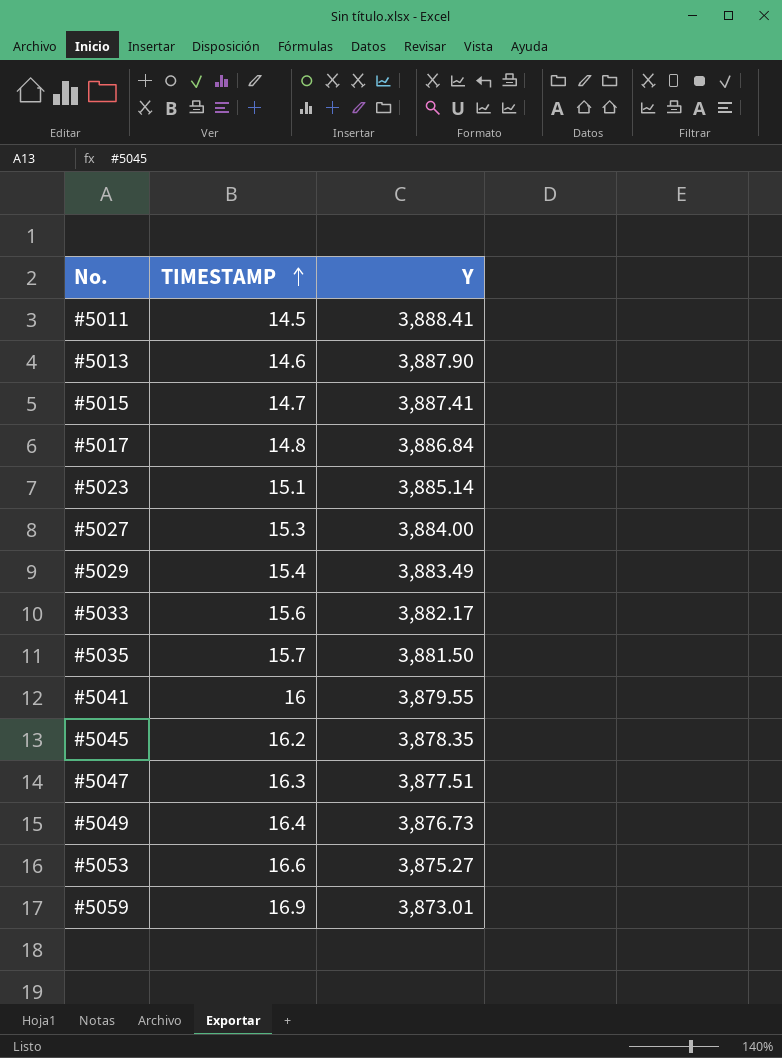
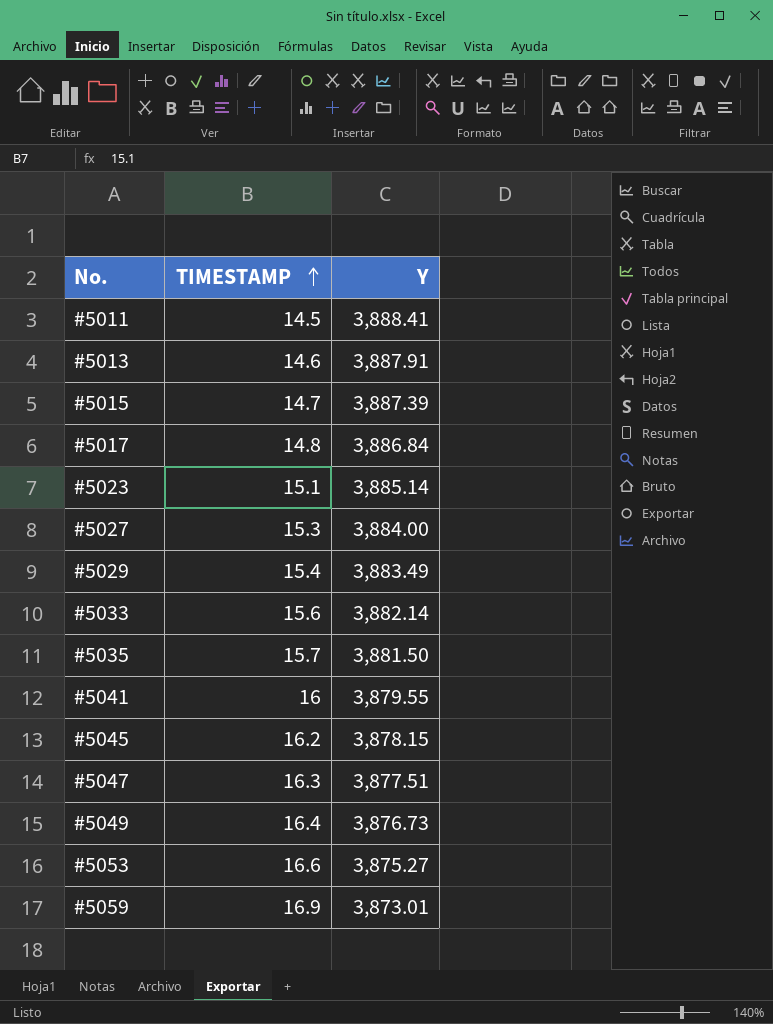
#5013 | Y: 3,887.90 -> 3,887.91
#5015 | Y: 3,887.41 -> 3,887.39
#5033 | Y: 3,882.17 -> 3,882.14
#5045 | Y: 3,878.35 -> 3,878.15

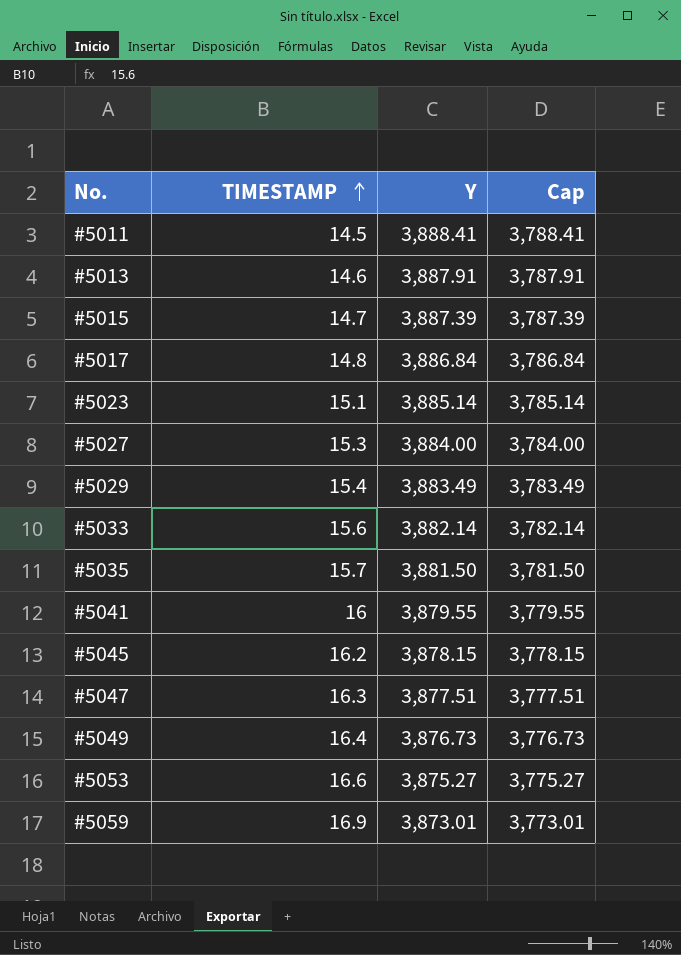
column Cap | formula: none -> [Y] - 100

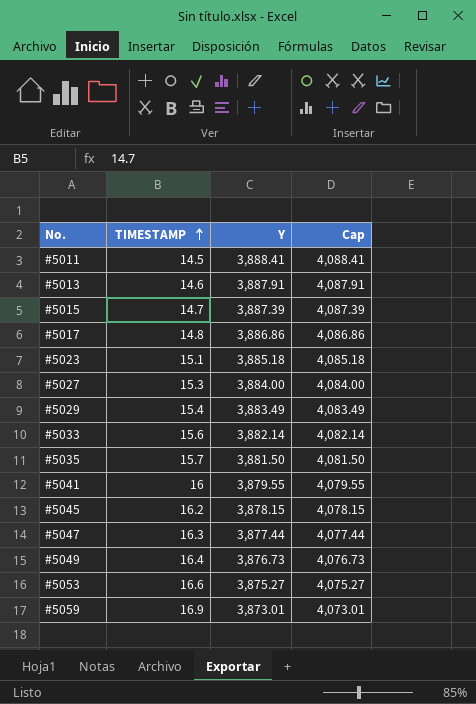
column Cap | formula: [Y] - 100 -> [Y] + 200
#5017 | Y: 3,886.84 -> 3,886.86
#5023 | Y: 3,885.14 -> 3,885.18
#5047 | Y: 3,877.51 -> 3,877.44

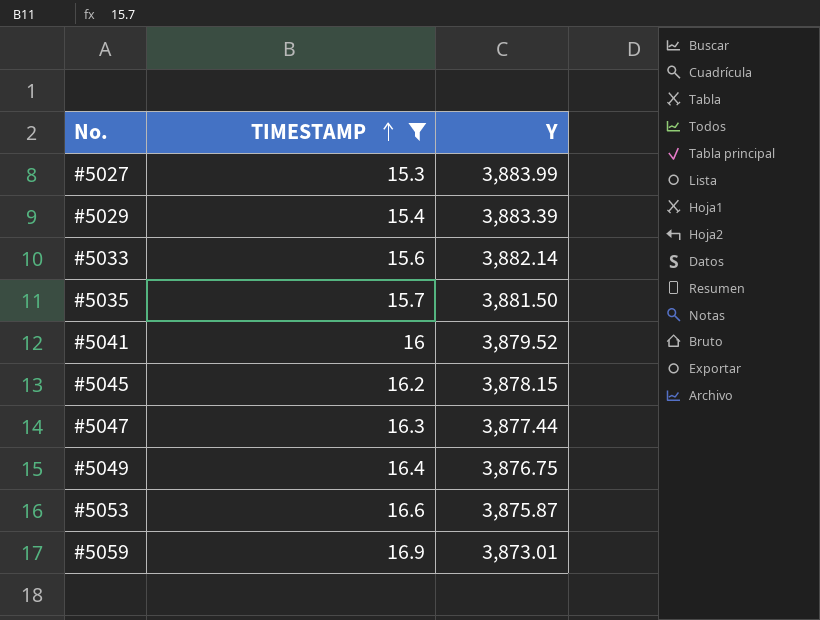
filter: none -> TIMESTAMP >= 15.3
column Cap | formula: [Y] + 200 -> none
#5027 | Y: 3,884.00 -> 3,883.99
#5029 | Y: 3,883.49 -> 3,883.39
#5041 | Y: 3,879.55 -> 3,879.52
#5049 | Y: 3,876.73 -> 3,876.75
#5053 | Y: 3,875.27 -> 3,875.87

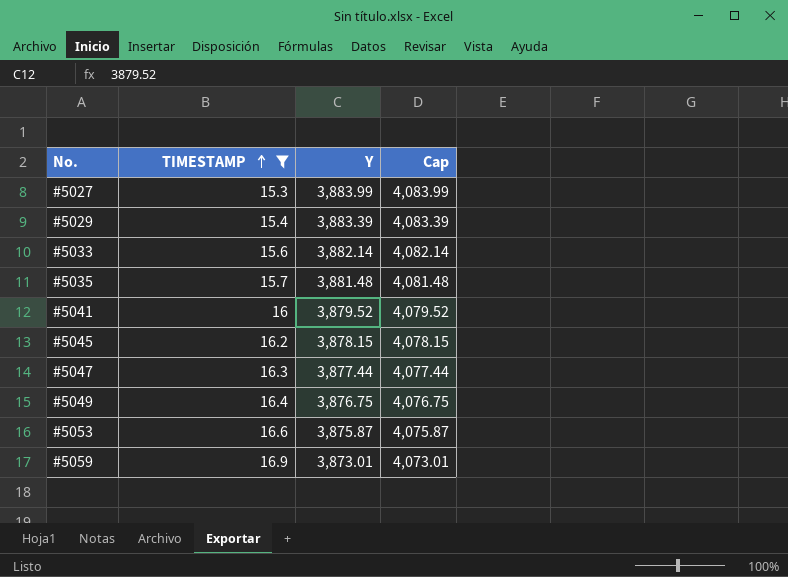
column Cap | formula: none -> [Y] + 200
#5035 | Y: 3,881.50 -> 3,881.48

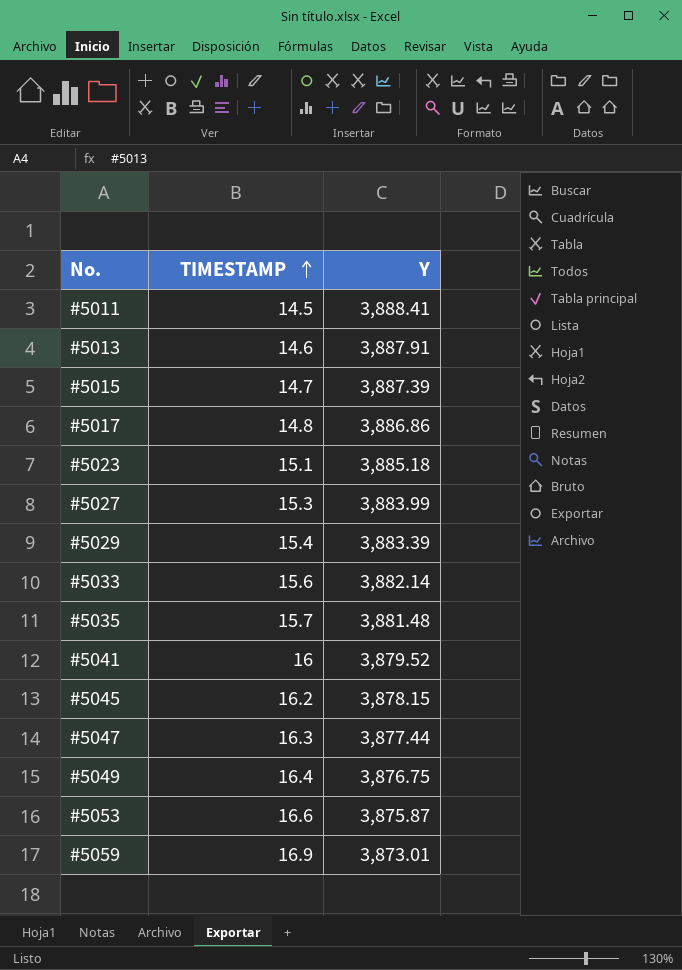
filter: TIMESTAMP >= 15.3 -> none
column Cap | formula: [Y] + 200 -> none

